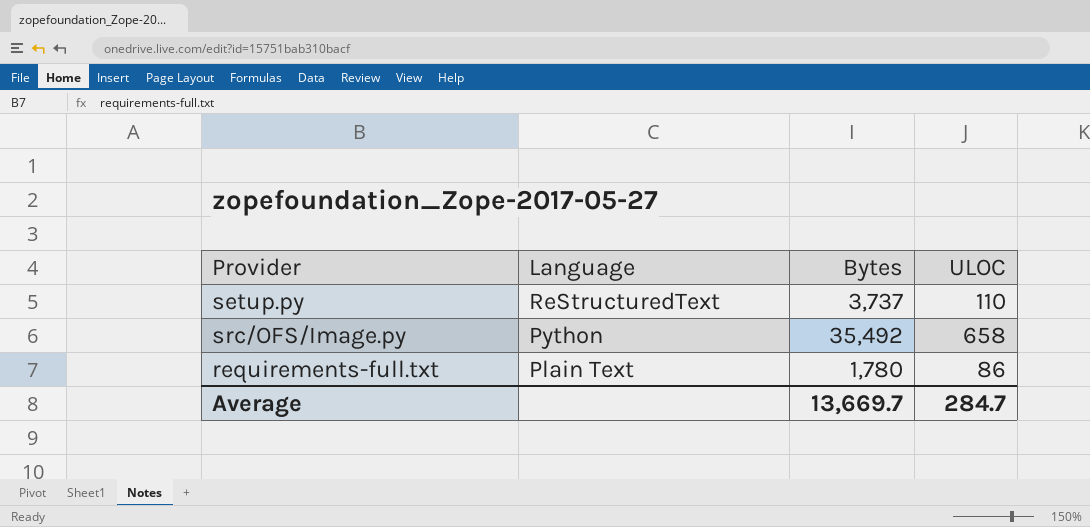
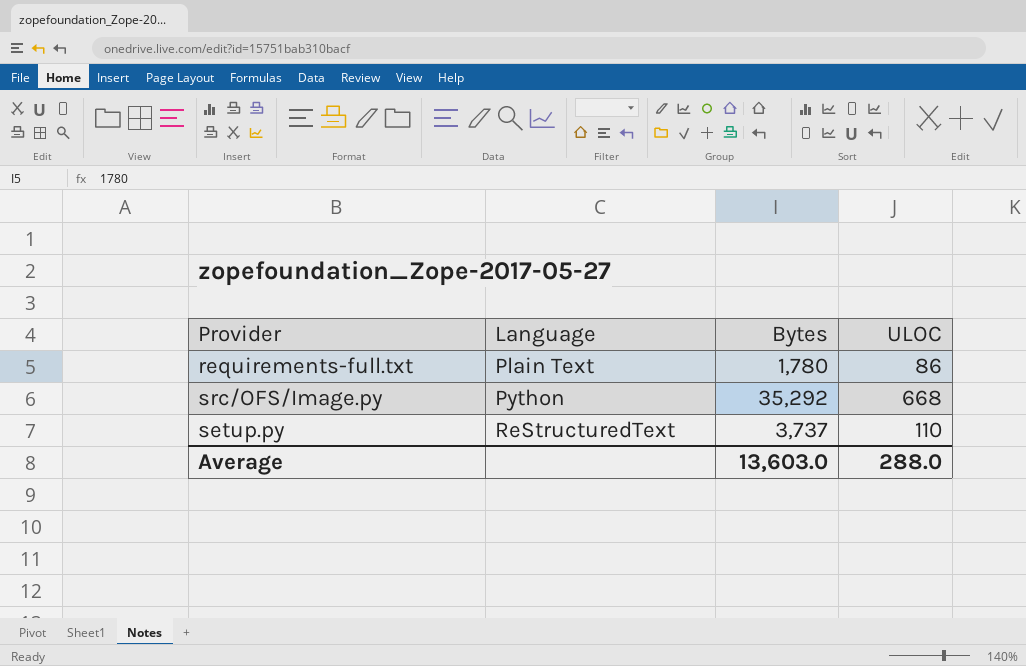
row order: Language descending -> Language ascending
src/OFS/Image.py | Bytes: 35,492 -> 35,292
src/OFS/Image.py | ULOC: 658 -> 668
Average | Bytes: 13,669.7 -> 13,603.0
Average | ULOC: 284.7 -> 288.0

